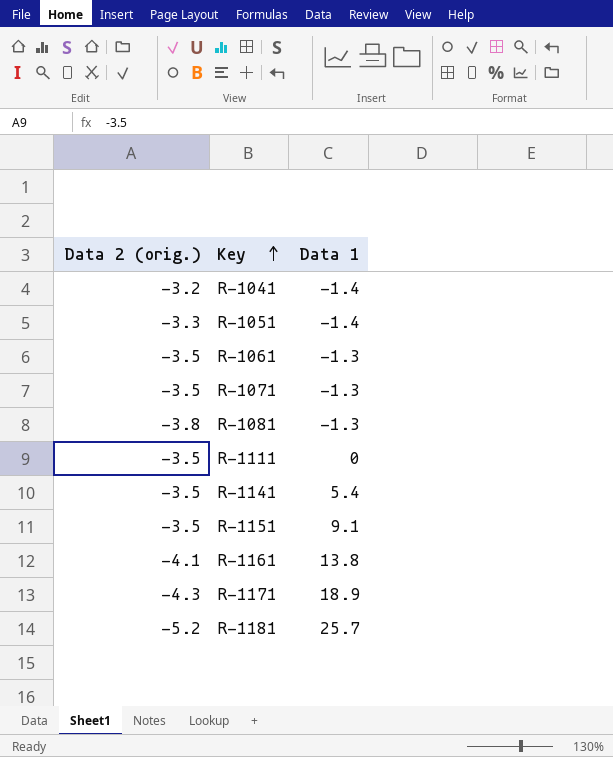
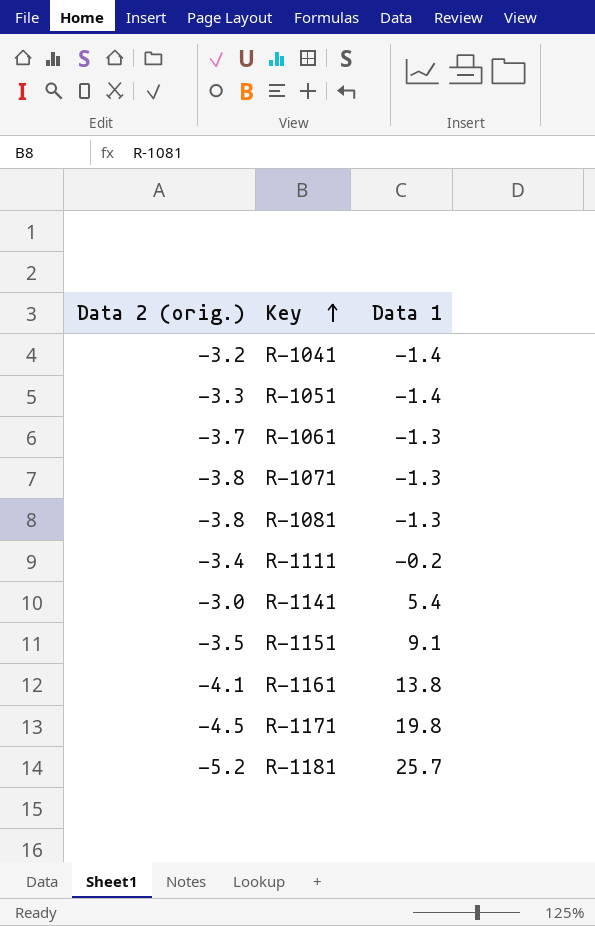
R-1061 | Data 2 (orig.): -3.5 -> -3.7
R-1071 | Data 2 (orig.): -3.5 -> -3.8
R-1111 | Data 2 (orig.): -3.5 -> -3.4
R-1111 | Data 1: 0 -> -0.2
R-1141 | Data 2 (orig.): -3.5 -> -3.0
R-1171 | Data 2 (orig.): -4.3 -> -4.5
R-1171 | Data 1: 18.9 -> 19.8

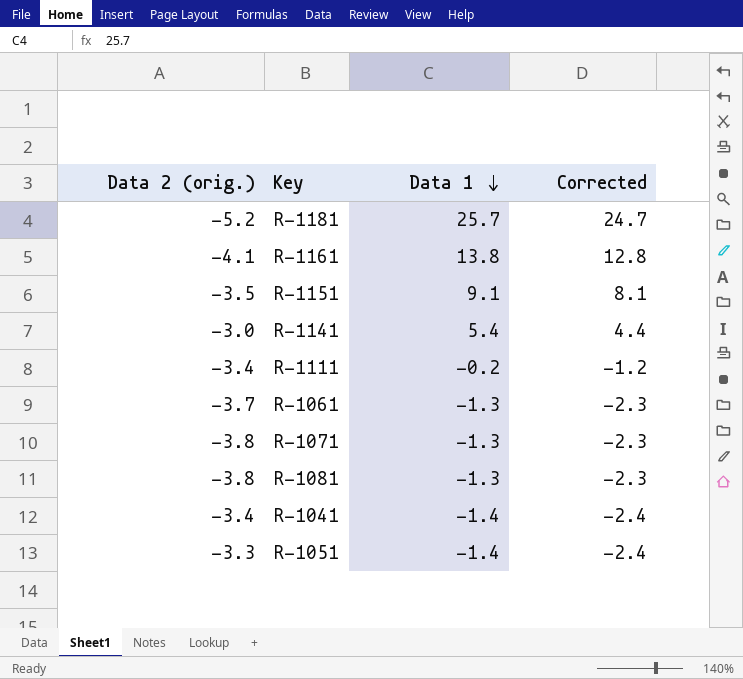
row order: Key ascending -> Data 1 descending
column Corrected | formula: none -> [Data 1] - 1
row R-1171: -4.5 | 19.8 -> none
R-1041 | Data 2 (orig.): -3.2 -> -3.4

